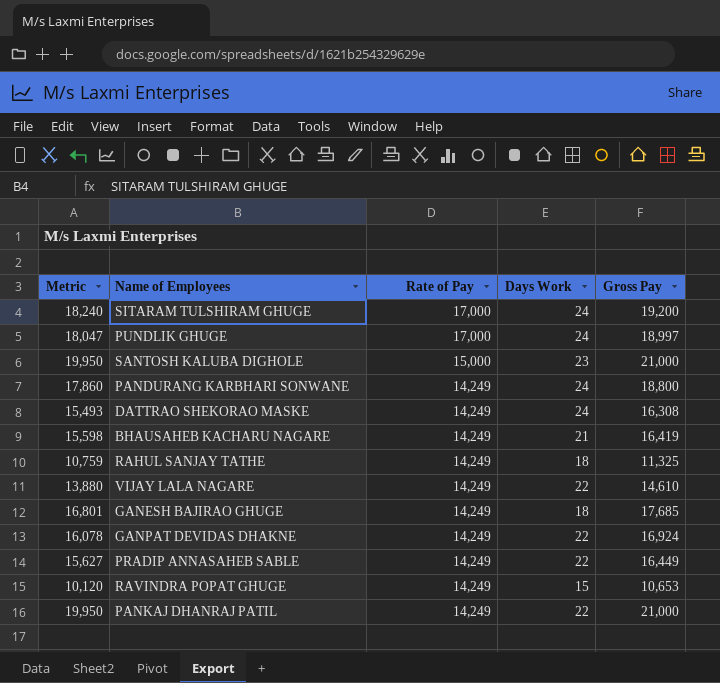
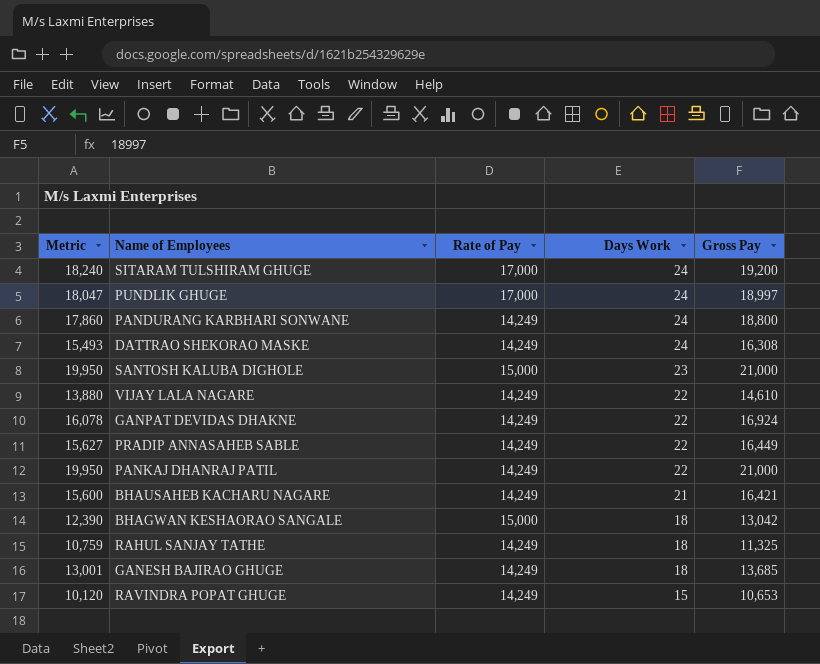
row order: Rate of Pay descending -> Days Work descending
BHAUSAHEB KACHARU NAGARE | Metric: 15,598 -> 15,600
BHAUSAHEB KACHARU NAGARE | Gross Pay: 16,419 -> 16,421
row BHAGWAN KESHAORAO SANGALE: none -> 12,390 | 15,000 | 18 | 13,042
GANESH BAJIRAO GHUGE | Metric: 16,801 -> 13,001
GANESH BAJIRAO GHUGE | Gross Pay: 17,685 -> 13,685

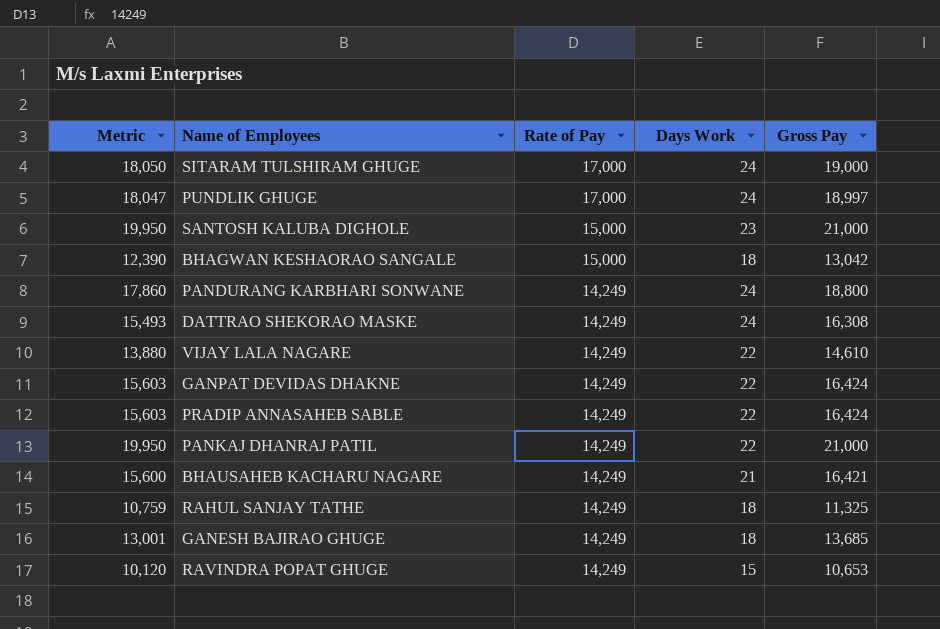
row order: Days Work descending -> Rate of Pay descending
SITARAM TULSHIRAM GHUGE | Metric: 18,240 -> 18,050
SITARAM TULSHIRAM GHUGE | Gross Pay: 19,200 -> 19,000
GANPAT DEVIDAS DHAKNE | Metric: 16,078 -> 15,603
GANPAT DEVIDAS DHAKNE | Gross Pay: 16,924 -> 16,424
PRADIP ANNASAHEB SABLE | Metric: 15,627 -> 15,603
PRADIP ANNASAHEB SABLE | Gross Pay: 16,449 -> 16,424

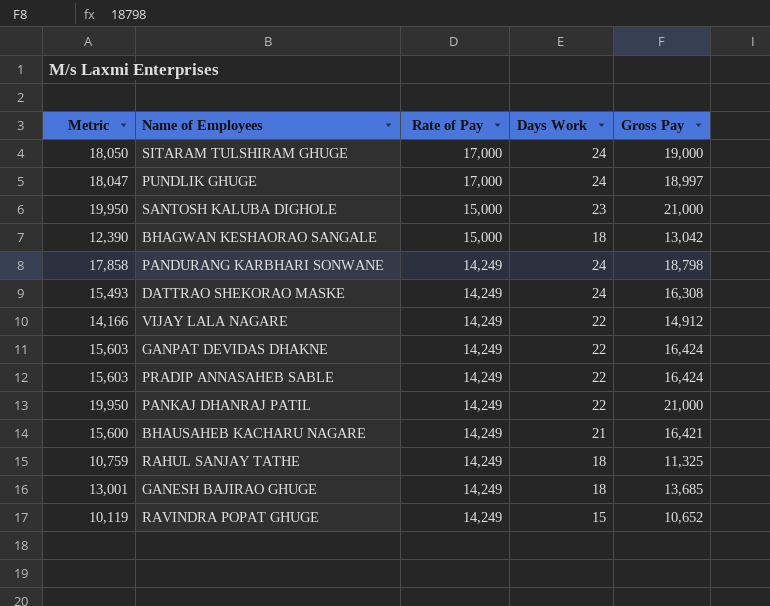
PANDURANG KARBHARI SONWANE | Metric: 17,860 -> 17,858
PANDURANG KARBHARI SONWANE | Gross Pay: 18,800 -> 18,798
VIJAY LALA NAGARE | Metric: 13,880 -> 14,166
VIJAY LALA NAGARE | Gross Pay: 14,610 -> 14,912
RAVINDRA POPAT GHUGE | Metric: 10,120 -> 10,119
RAVINDRA POPAT GHUGE | Gross Pay: 10,653 -> 10,652

